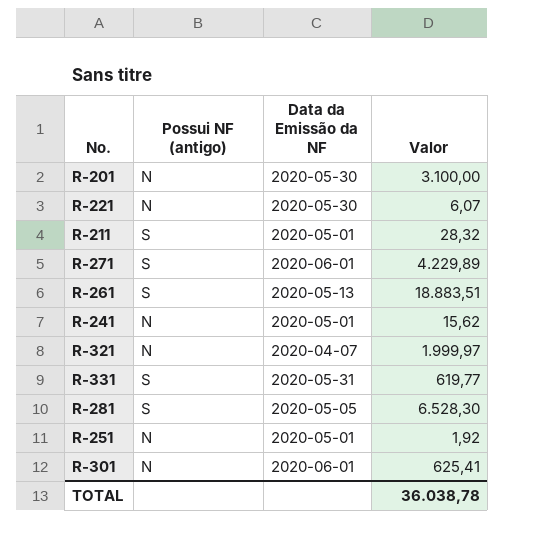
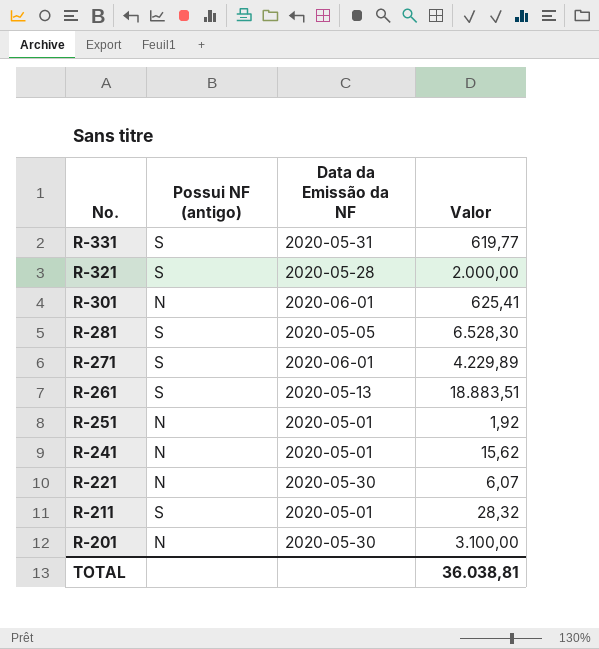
row order: none -> No. descending
R-321 | Possui NF (antigo): N -> S
R-321 | Data da Emissão da NF: 2020-04-07 -> 2020-05-28
R-321 | Valor: 1.999,97 -> 2.000,00
TOTAL | Valor: 36.038,78 -> 36.038,81

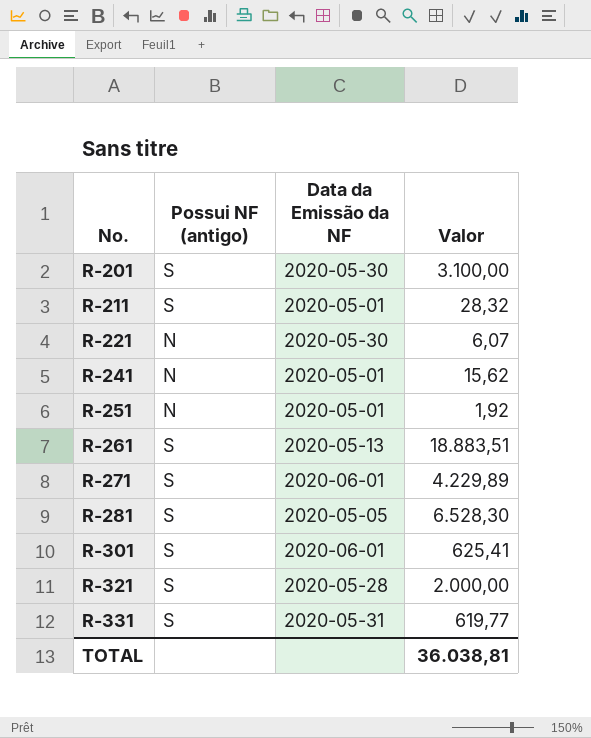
row order: No. descending -> No. ascending
R-201 | Possui NF (antigo): N -> S
R-301 | Possui NF (antigo): N -> S

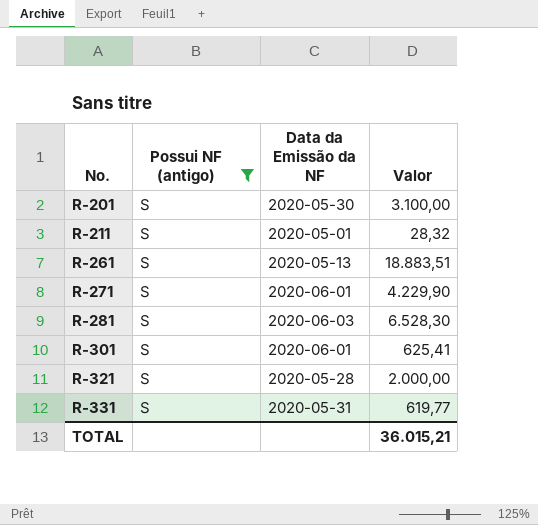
filter: none -> Possui NF (antigo) = S
R-271 | Valor: 4.229,89 -> 4.229,90
R-281 | Data da Emissão da NF: 2020-05-05 -> 2020-06-03
TOTAL | Valor: 36.038,81 -> 36.015,21

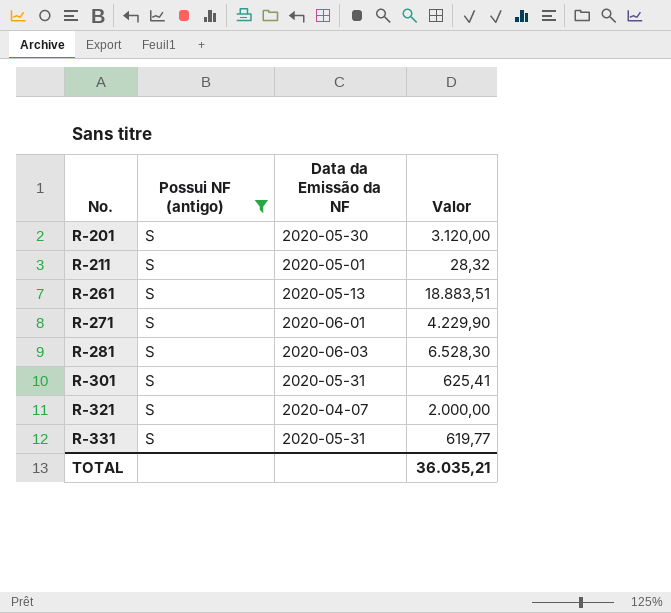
R-201 | Valor: 3.100,00 -> 3.120,00
R-301 | Data da Emissão da NF: 2020-06-01 -> 2020-05-31
R-321 | Data da Emissão da NF: 2020-05-28 -> 2020-04-07
TOTAL | Valor: 36.015,21 -> 36.035,21

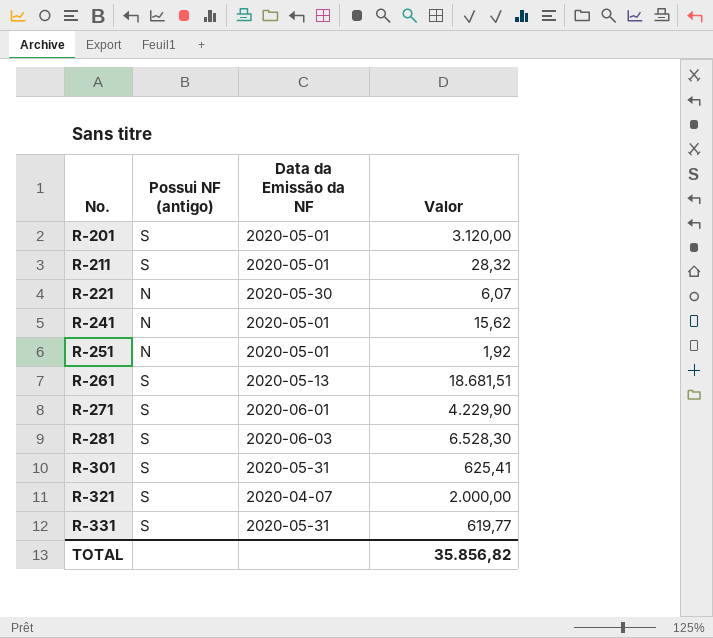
filter: Possui NF (antigo) = S -> none
R-201 | Data da Emissão da NF: 2020-05-30 -> 2020-05-01
R-261 | Valor: 18.883,51 -> 18.681,51
TOTAL | Valor: 36.035,21 -> 35.856,82

